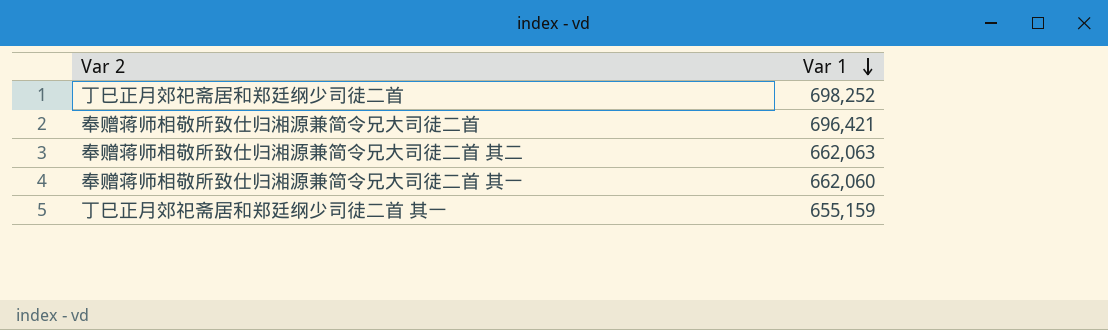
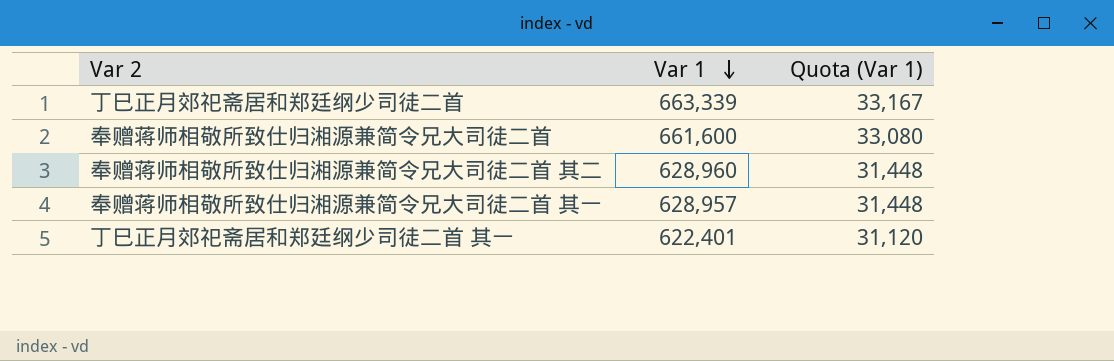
column Quota (Var 1) | formula: none -> [Var 1] * 0.05
丁巳正月郊祀斋居和郑廷纲少司徒二首 | Var 1: 698,252 -> 663,339
奉赠蒋师相敬所致仕归湘源兼简令兄大司徒二首 | Var 1: 696,421 -> 661,600
奉赠蒋师相敬所致仕归湘源兼简令兄大司徒二首 其二 | Var 1: 662,063 -> 628,960
奉赠蒋师相敬所致仕归湘源兼简令兄大司徒二首 其一 | Var 1: 662,060 -> 628,957
丁巳正月郊祀斋居和郑廷纲少司徒二首 其一 | Var 1: 655,159 -> 622,401

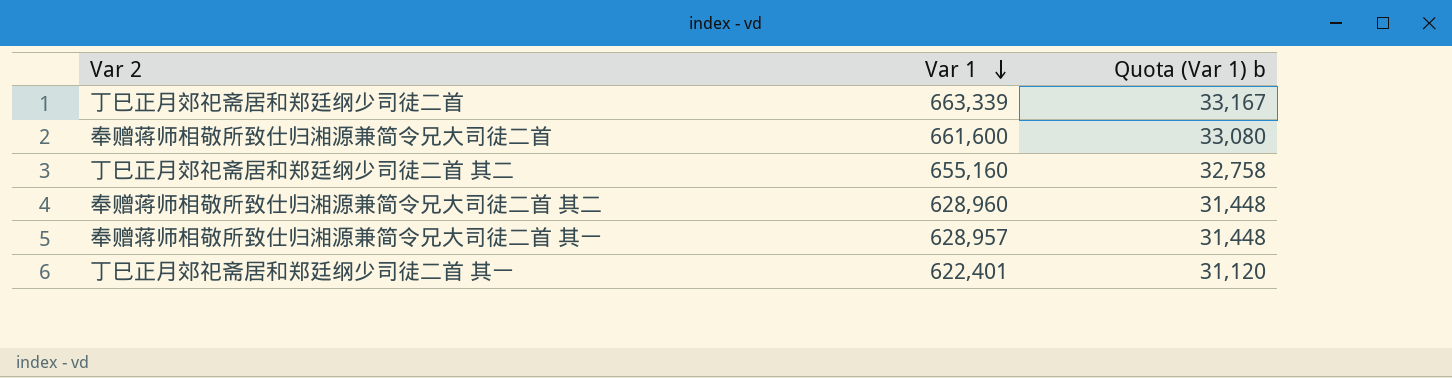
column name: Quota (Var 1) -> Quota (Var 1) b
row 丁巳正月郊祀斋居和郑廷纲少司徒二首 其二: none -> 655,160 | 32,758

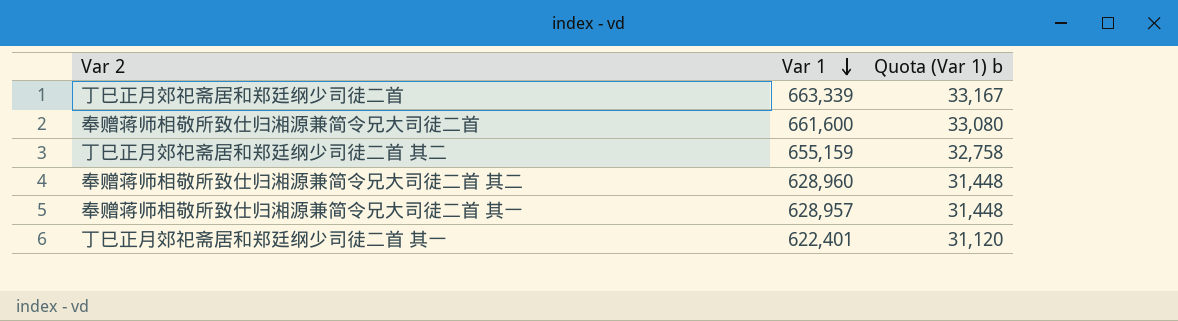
丁巳正月郊祀斋居和郑廷纲少司徒二首 其二 | Var 1: 655,160 -> 655,159

